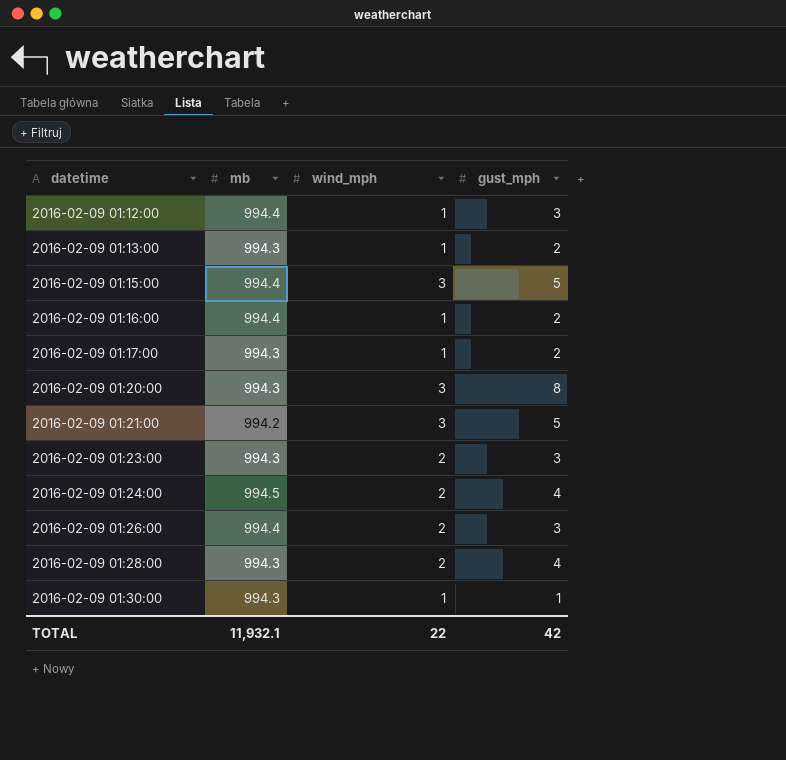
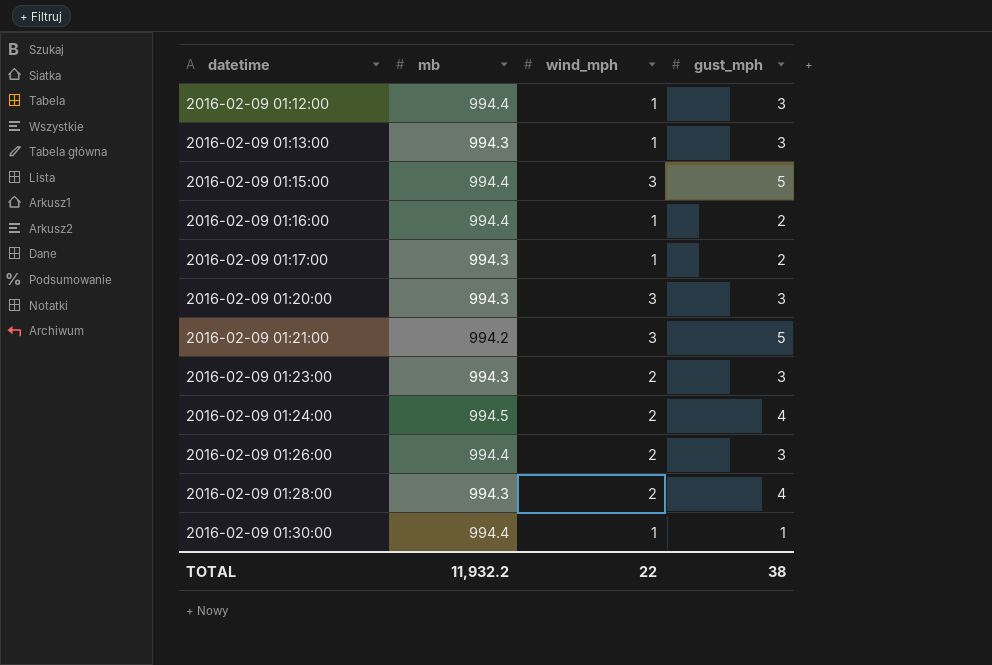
2016-02-09 01:13:00 | gust_mph: 2 -> 3
2016-02-09 01:20:00 | gust_mph: 8 -> 3
2016-02-09 01:30:00 | mb: 994.3 -> 994.4
TOTAL | mb: 11,932.1 -> 11,932.2
TOTAL | gust_mph: 42 -> 38

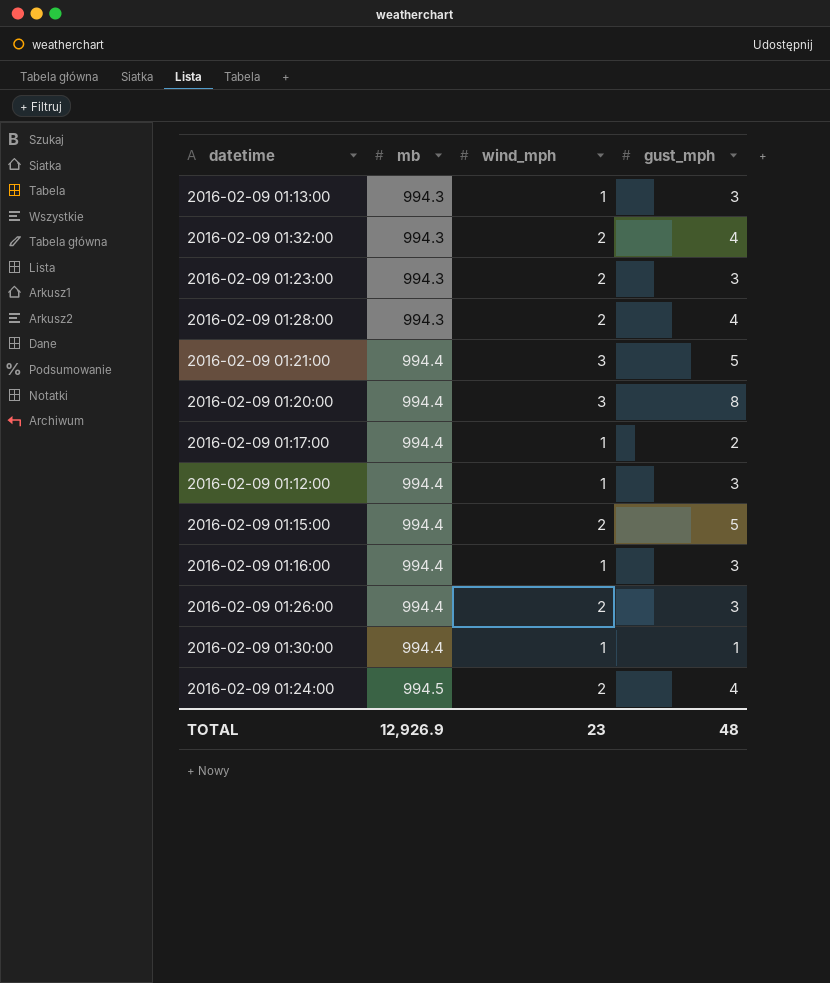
row order: datetime ascending -> mb ascending
row 2016-02-09 01:32:00: none -> 994.3 | 2 | 4
2016-02-09 01:21:00 | mb: 994.2 -> 994.4
2016-02-09 01:20:00 | mb: 994.3 -> 994.4
2016-02-09 01:20:00 | gust_mph: 3 -> 8
2016-02-09 01:17:00 | mb: 994.3 -> 994.4
2016-02-09 01:15:00 | wind_mph: 3 -> 2
2016-02-09 01:16:00 | gust_mph: 2 -> 3
TOTAL | mb: 11,932.2 -> 12,926.9
TOTAL | wind_mph: 22 -> 23
TOTAL | gust_mph: 38 -> 48

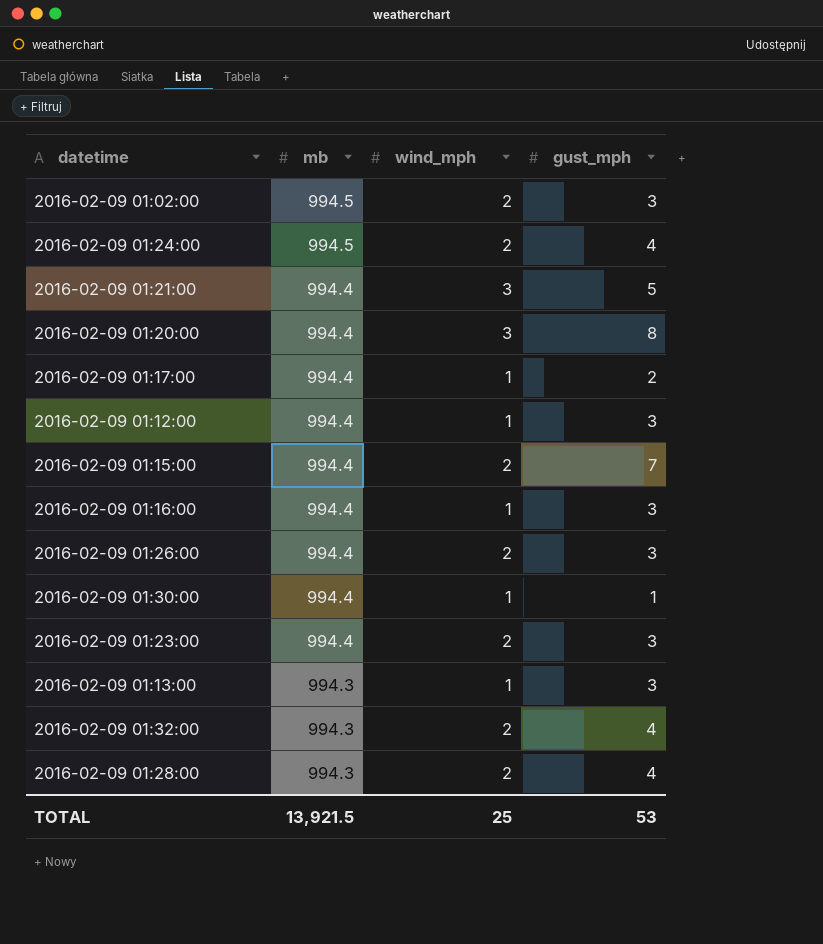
row order: mb ascending -> mb descending
row 2016-02-09 01:02:00: none -> 994.5 | 2 | 3
2016-02-09 01:15:00 | gust_mph: 5 -> 7
2016-02-09 01:23:00 | mb: 994.3 -> 994.4
TOTAL | mb: 12,926.9 -> 13,921.5
TOTAL | wind_mph: 23 -> 25
TOTAL | gust_mph: 48 -> 53

